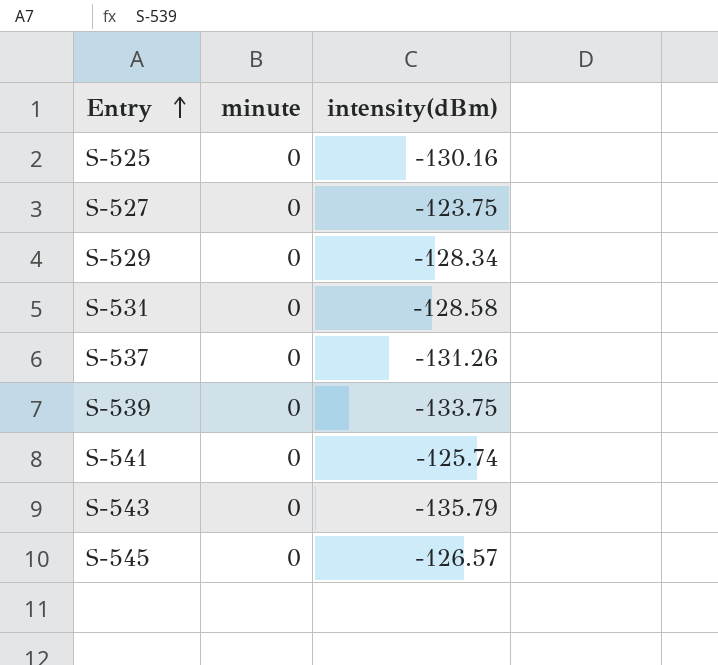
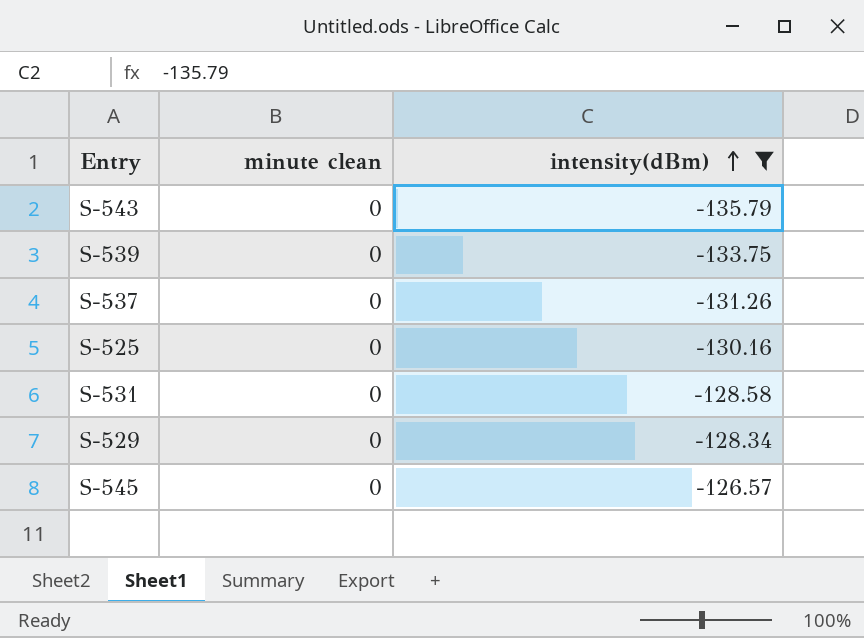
filter: none -> intensity(dBm) <= -126.57
row order: Entry ascending -> intensity(dBm) ascending
column name: minute -> minute clean

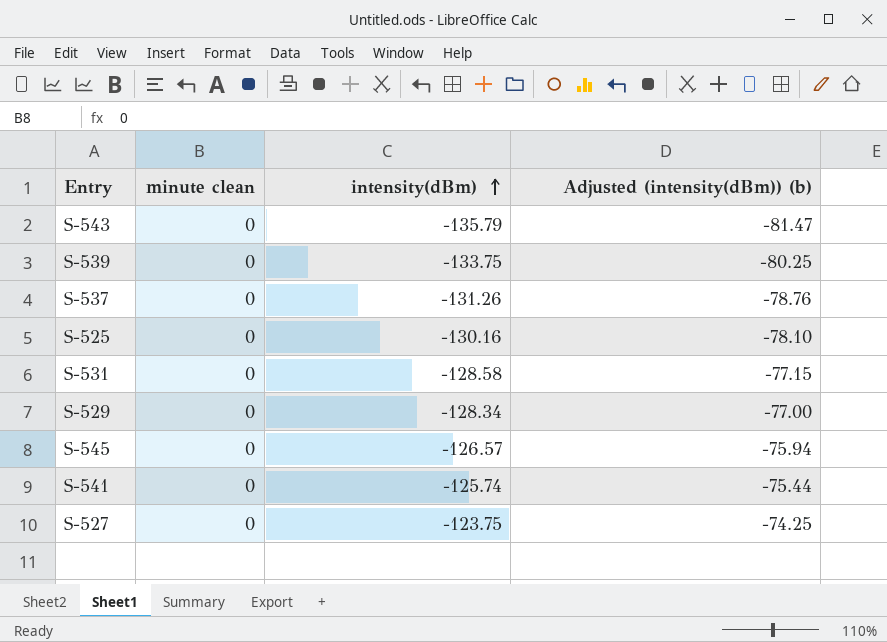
filter: intensity(dBm) <= -126.57 -> none
column Adjusted (intensity(dBm)) (b) | formula: none -> [intensity(dBm)] * 0.6

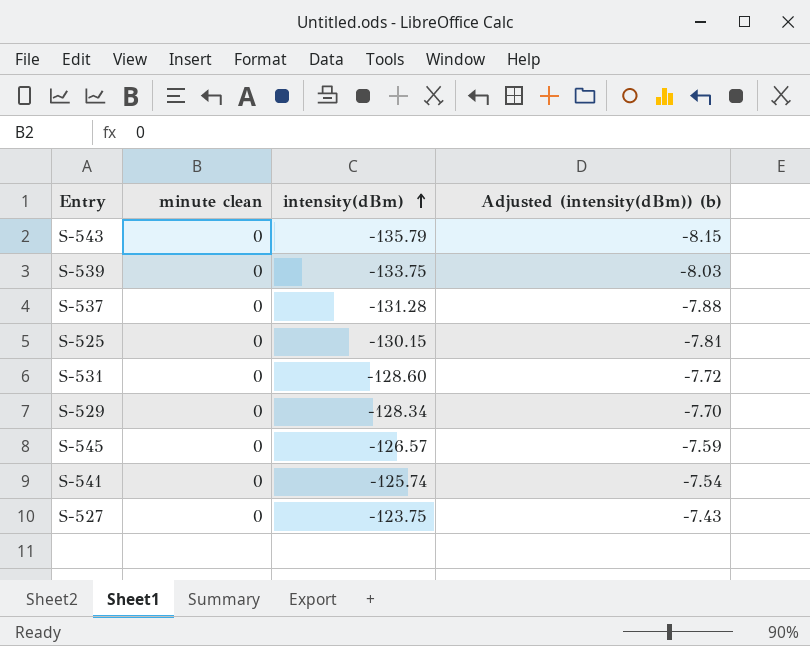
column Adjusted (intensity(dBm)) (b) | formula: [intensity(dBm)] * 0.6 -> [intensity(dBm)] * 0.06
S-537 | intensity(dBm): -131.26 -> -131.28
S-525 | intensity(dBm): -130.16 -> -130.15
S-531 | intensity(dBm): -128.58 -> -128.60

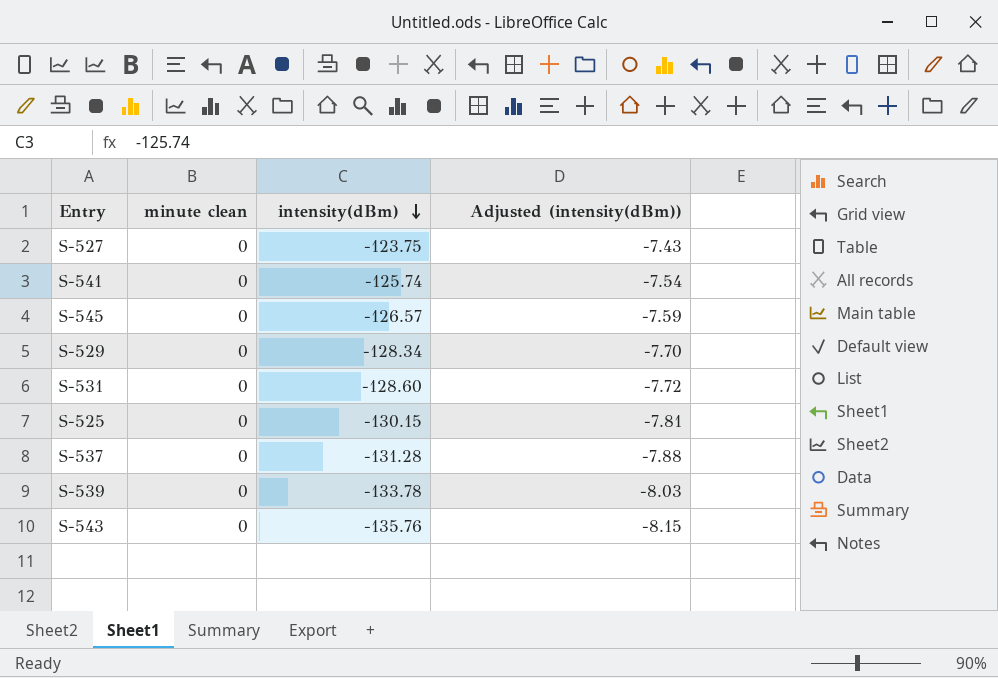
row order: intensity(dBm) ascending -> intensity(dBm) descending
column name: Adjusted (intensity(dBm)) (b) -> Adjusted (intensity(dBm))
S-539 | intensity(dBm): -133.75 -> -133.78
S-543 | intensity(dBm): -135.79 -> -135.76

